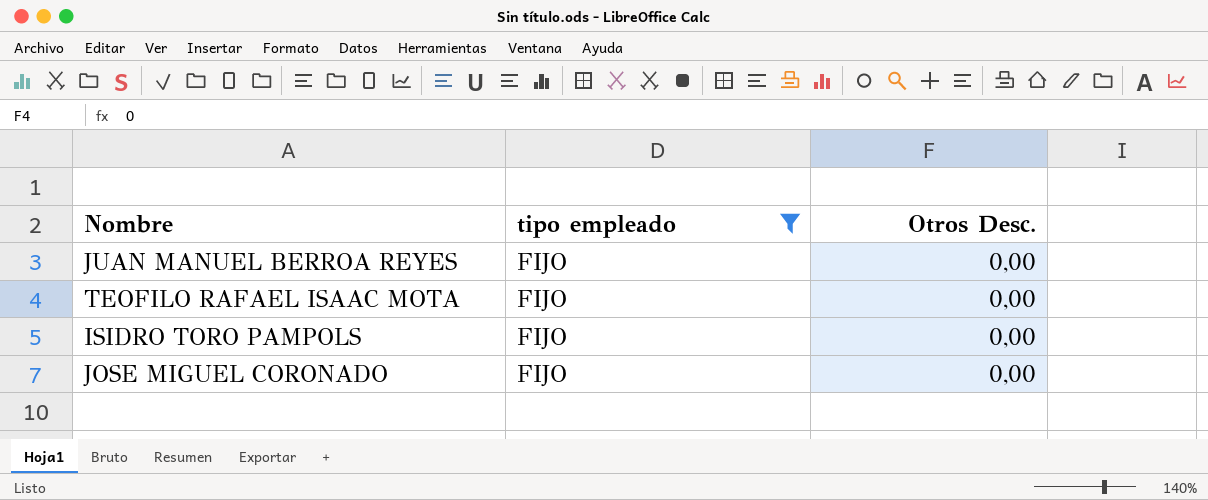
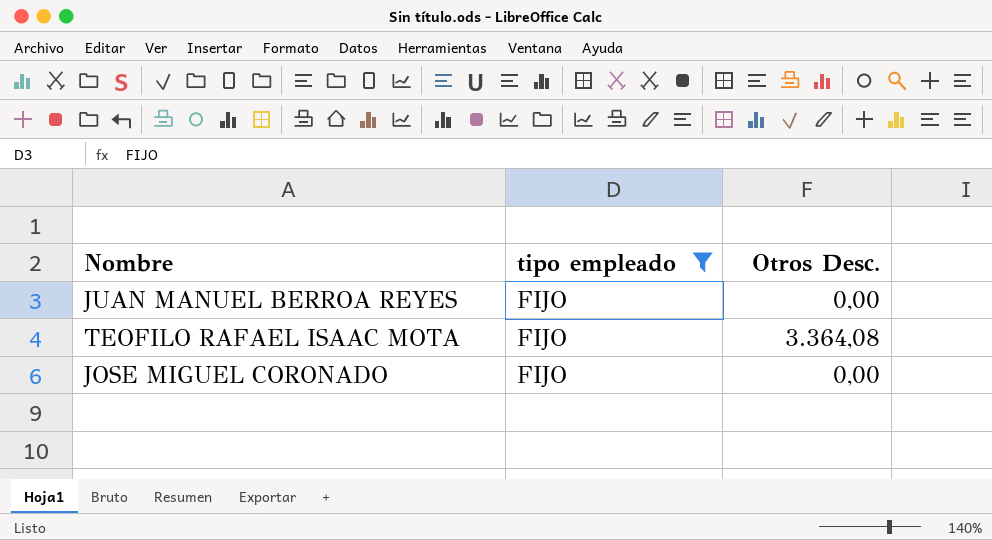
row ISIDRO TORO PAMPOLS: FIJO | 0,00 -> none
TEOFILO RAFAEL ISAAC MOTA | Otros Desc.: 0,00 -> 3.364,08

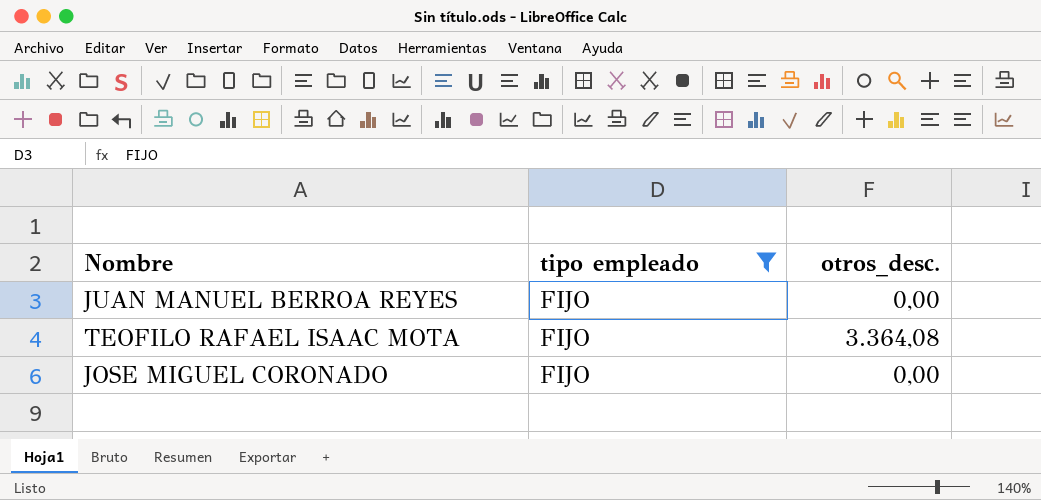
column name: Otros Desc. -> otros_desc.

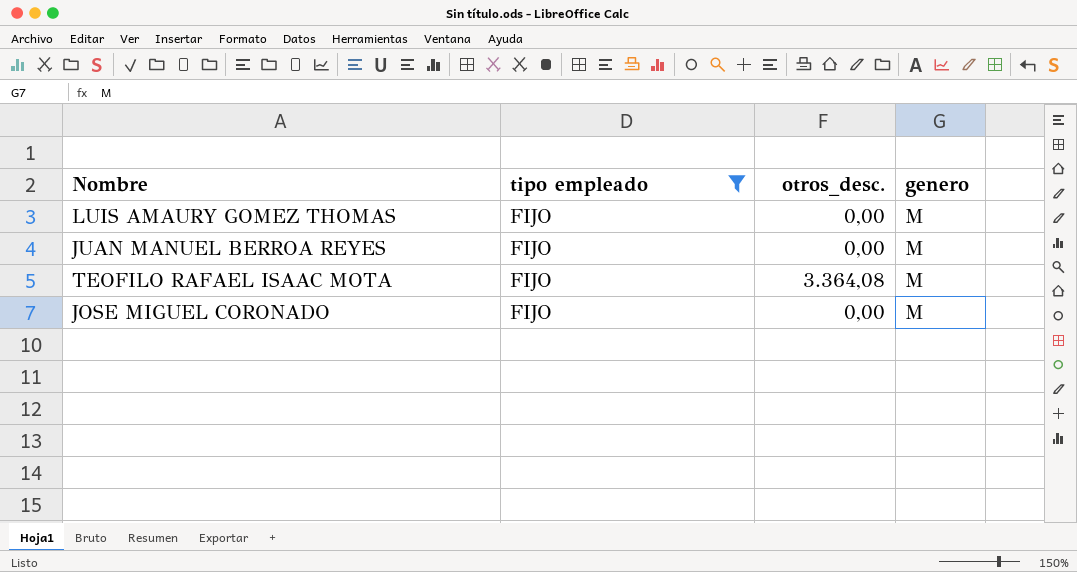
column genero | position: none -> 4
row LUIS AMAURY GOMEZ THOMAS: none -> FIJO | 0,00 | M

